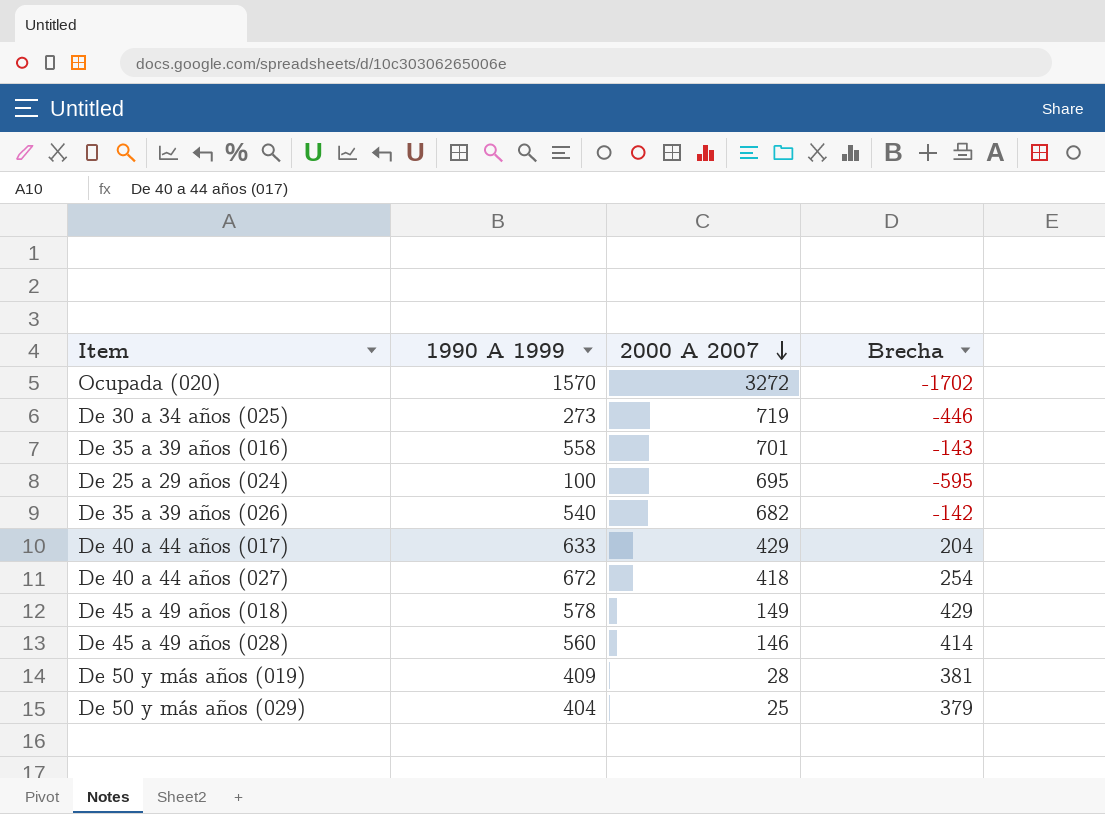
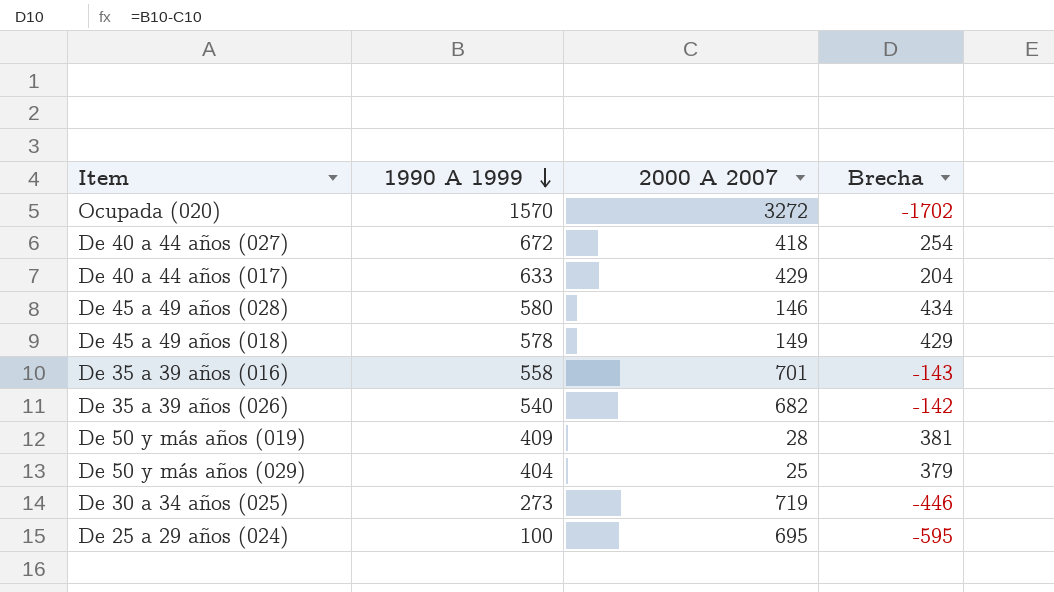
row order: 2000 A 2007 descending -> 1990 A 1999 descending
De 45 a 49 años (028) | 1990 A 1999: 560 -> 580
De 45 a 49 años (028) | Brecha: 414 -> 434

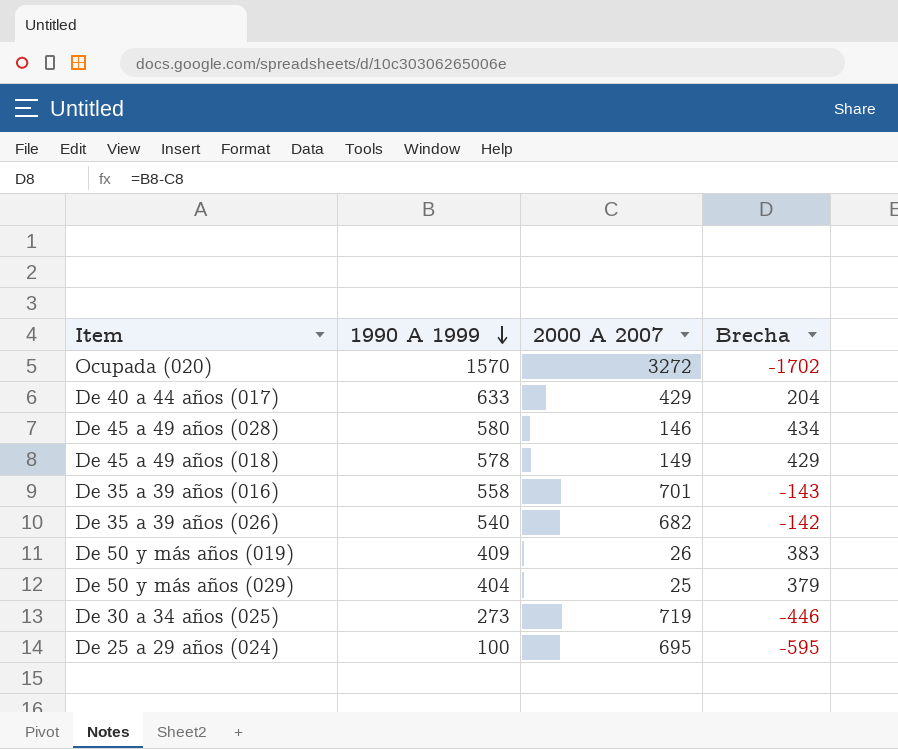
row De 40 a 44 años (027): 672 | 418 | 254 -> none
De 50 y más años (019) | 2000 A 2007: 28 -> 26
De 50 y más años (019) | Brecha: 381 -> 383

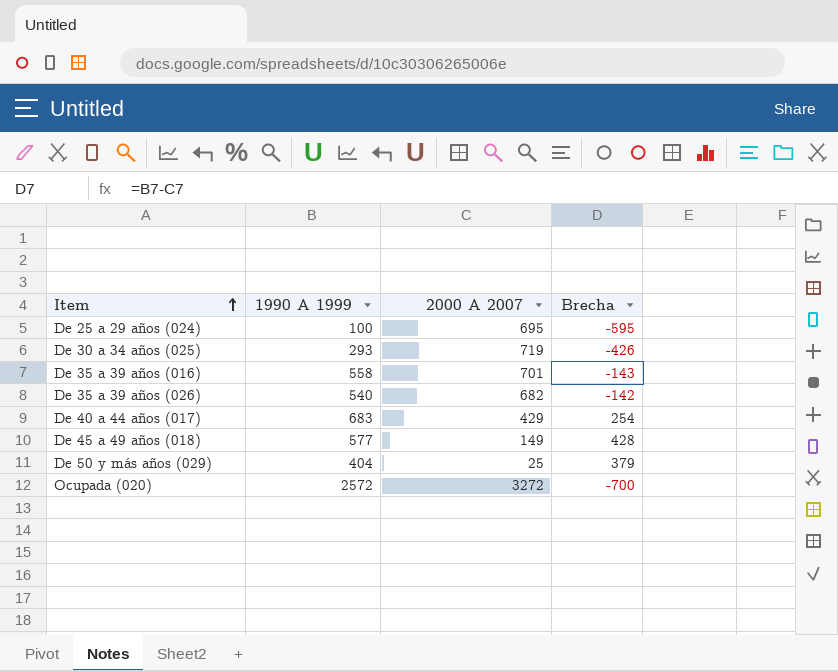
row order: 1990 A 1999 descending -> Item ascending
row De 45 a 49 años (028): 580 | 146 | 434 -> none
row De 50 y más años (019): 409 | 26 | 383 -> none
De 30 a 34 años (025) | 1990 A 1999: 273 -> 293
De 30 a 34 años (025) | Brecha: -446 -> -426
De 40 a 44 años (017) | 1990 A 1999: 633 -> 683
De 40 a 44 años (017) | Brecha: 204 -> 254
De 45 a 49 años (018) | 1990 A 1999: 578 -> 577
De 45 a 49 años (018) | Brecha: 429 -> 428
Ocupada (020) | 1990 A 1999: 1570 -> 2572
Ocupada (020) | Brecha: -1702 -> -700

